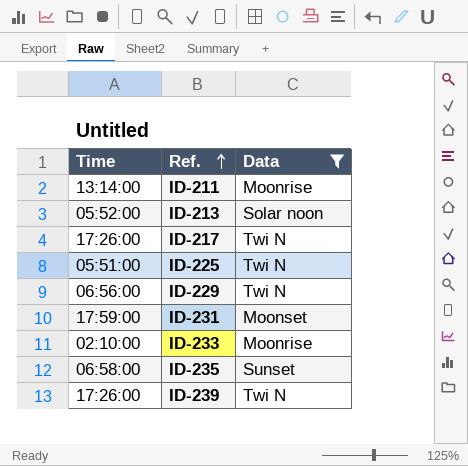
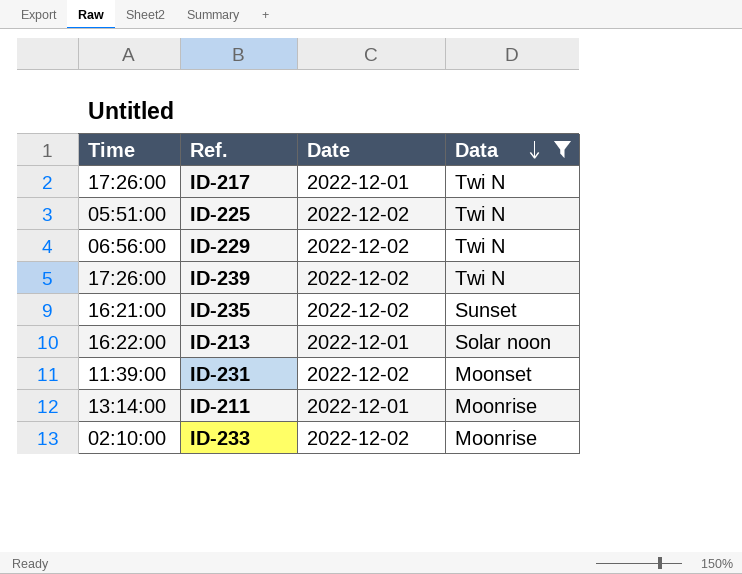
row order: Ref. ascending -> Data descending
column Date | position: none -> 3
ID-235 | Time: 06:58:00 -> 16:21:00
ID-213 | Time: 05:52:00 -> 16:22:00
ID-231 | Time: 17:59:00 -> 11:39:00

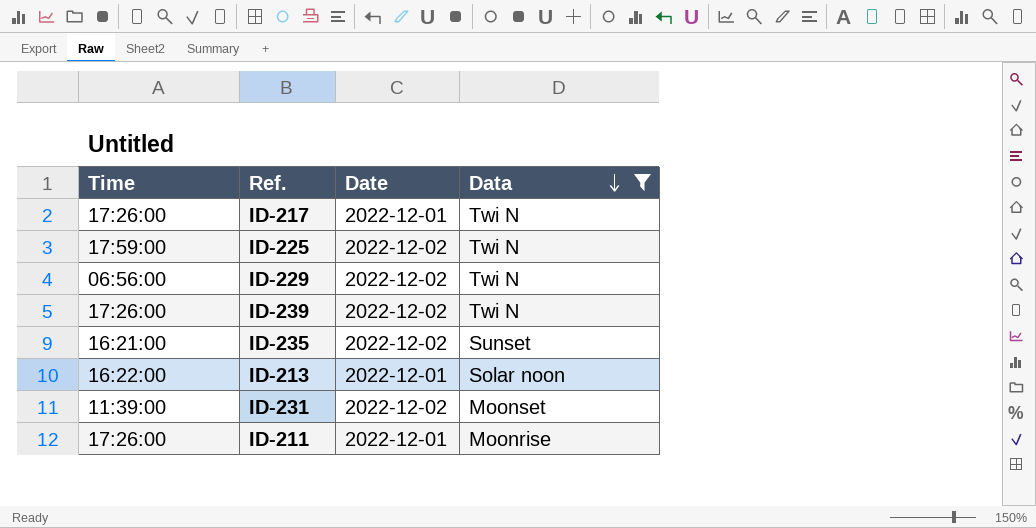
row ID-233: 02:10:00 | 2022-12-02 | Moonrise -> none
ID-225 | Time: 05:51:00 -> 17:59:00
ID-211 | Time: 13:14:00 -> 17:26:00

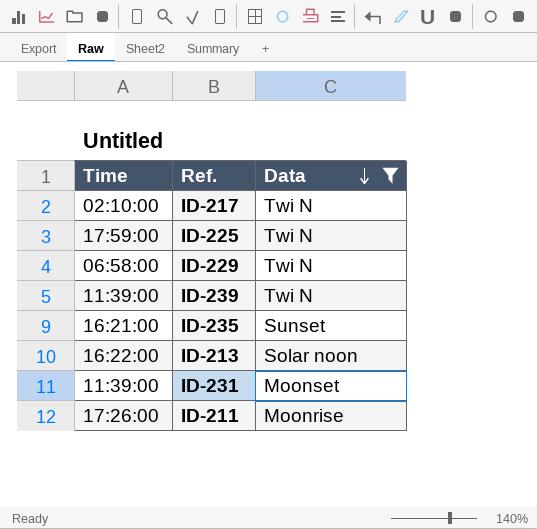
column Date | position: 3 -> none
ID-217 | Time: 17:26:00 -> 02:10:00
ID-229 | Time: 06:56:00 -> 06:58:00
ID-239 | Time: 17:26:00 -> 11:39:00

